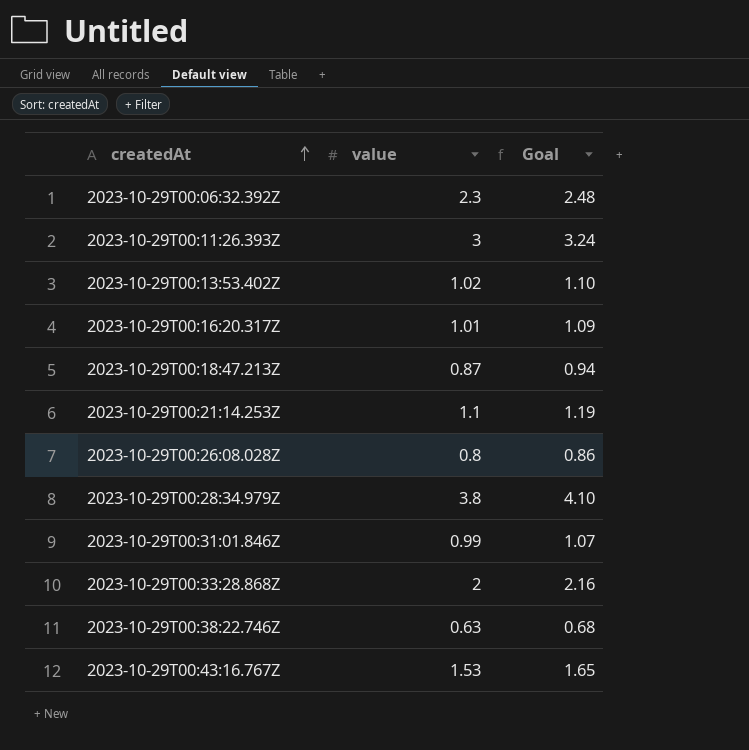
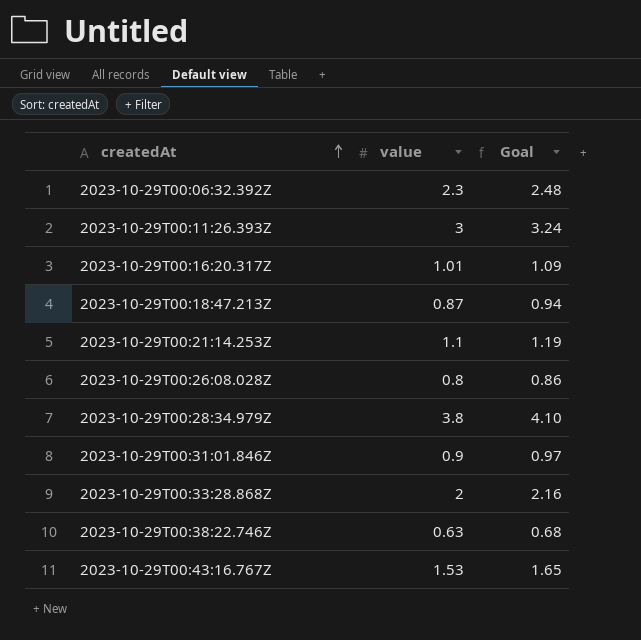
row 2023-10-29T00:13:53.402Z: 1.02 | 1.10 -> none
2023-10-29T00:31:01.846Z | value: 0.99 -> 0.9
2023-10-29T00:31:01.846Z | Goal: 1.07 -> 0.97

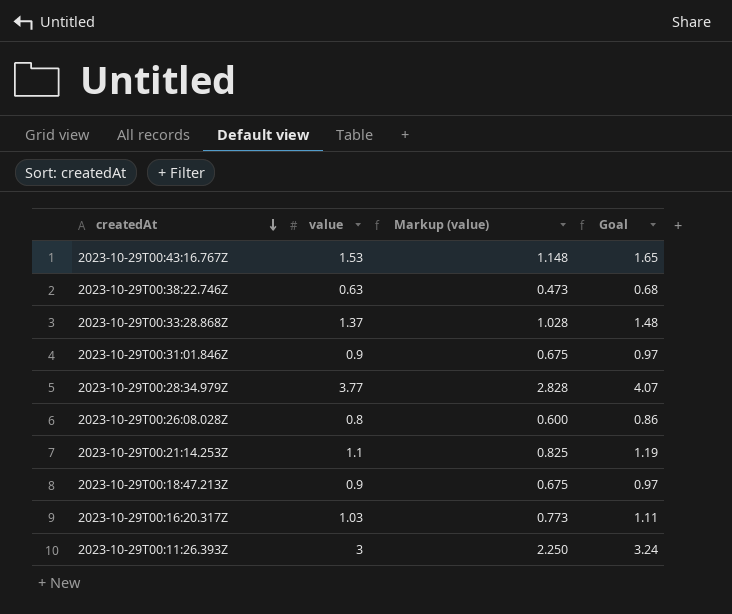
row order: createdAt ascending -> createdAt descending
column Markup (value) | formula: none -> [value] * 0.75
row 2023-10-29T00:06:32.392Z: 2.3 | 2.48 -> none
2023-10-29T00:33:28.868Z | value: 2 -> 1.37
2023-10-29T00:33:28.868Z | Goal: 2.16 -> 1.48
2023-10-29T00:28:34.979Z | value: 3.8 -> 3.77
2023-10-29T00:28:34.979Z | Goal: 4.10 -> 4.07
2023-10-29T00:18:47.213Z | value: 0.87 -> 0.9
2023-10-29T00:18:47.213Z | Goal: 0.94 -> 0.97
2023-10-29T00:16:20.317Z | value: 1.01 -> 1.03
2023-10-29T00:16:20.317Z | Goal: 1.09 -> 1.11

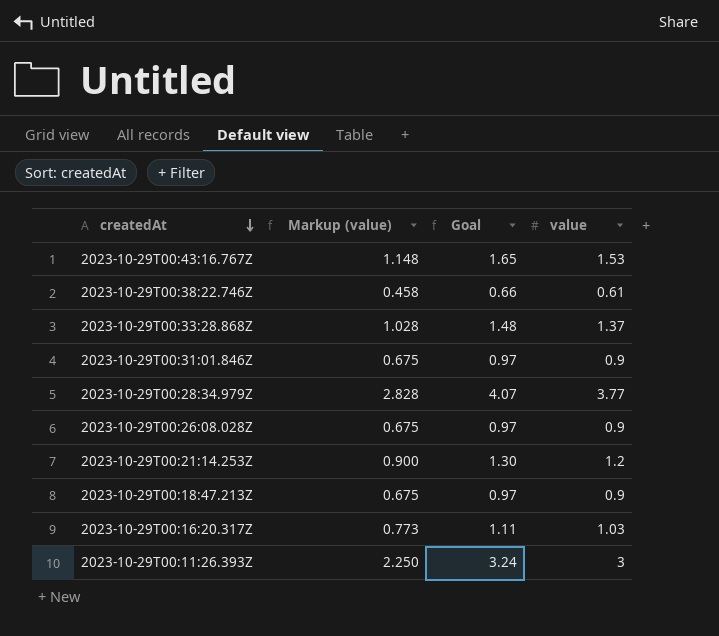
column value | position: 2 -> 4
2023-10-29T00:38:22.746Z | Markup (value): 0.473 -> 0.458
2023-10-29T00:38:22.746Z | Goal: 0.68 -> 0.66
2023-10-29T00:38:22.746Z | value: 0.63 -> 0.61
2023-10-29T00:26:08.028Z | Markup (value): 0.600 -> 0.675
2023-10-29T00:26:08.028Z | Goal: 0.86 -> 0.97
2023-10-29T00:26:08.028Z | value: 0.8 -> 0.9
2023-10-29T00:21:14.253Z | Markup (value): 0.825 -> 0.900
2023-10-29T00:21:14.253Z | Goal: 1.19 -> 1.30
2023-10-29T00:21:14.253Z | value: 1.1 -> 1.2

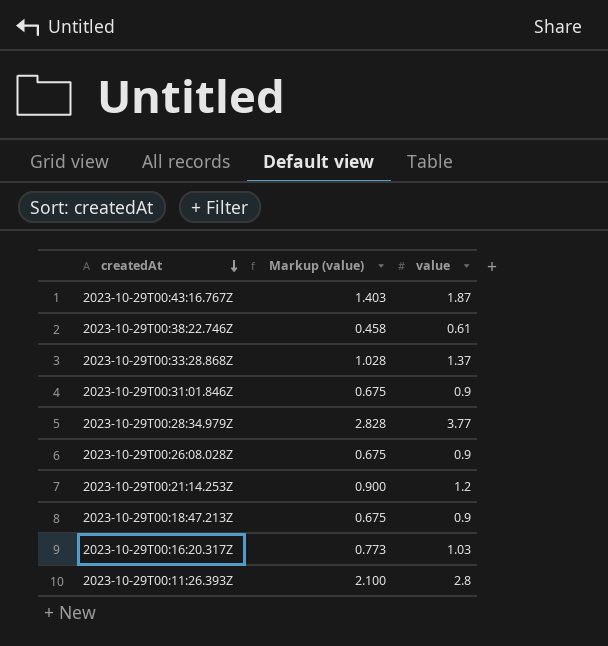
column Goal | formula: [value] * 1.08 -> none
2023-10-29T00:43:16.767Z | Markup (value): 1.148 -> 1.403
2023-10-29T00:43:16.767Z | value: 1.53 -> 1.87
2023-10-29T00:11:26.393Z | Markup (value): 2.250 -> 2.100
2023-10-29T00:11:26.393Z | value: 3 -> 2.8

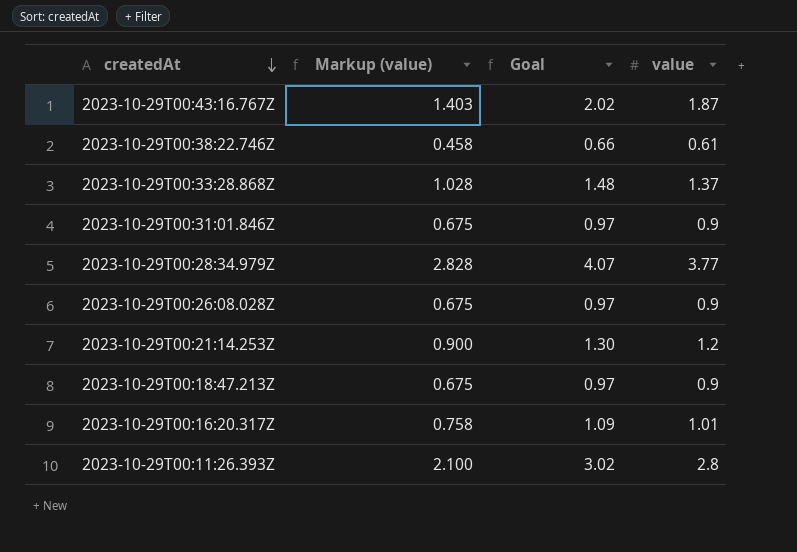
column Goal | formula: none -> [value] * 1.08
2023-10-29T00:16:20.317Z | Markup (value): 0.773 -> 0.758
2023-10-29T00:16:20.317Z | value: 1.03 -> 1.01

